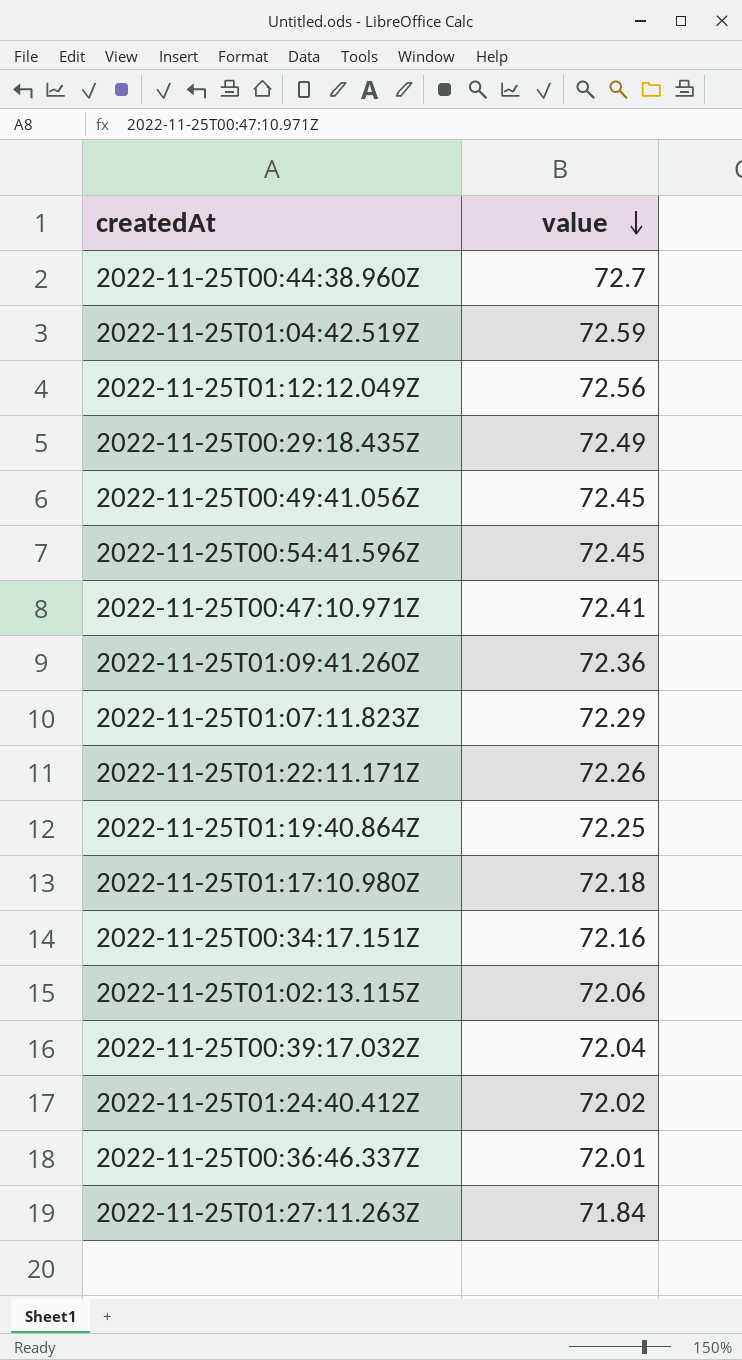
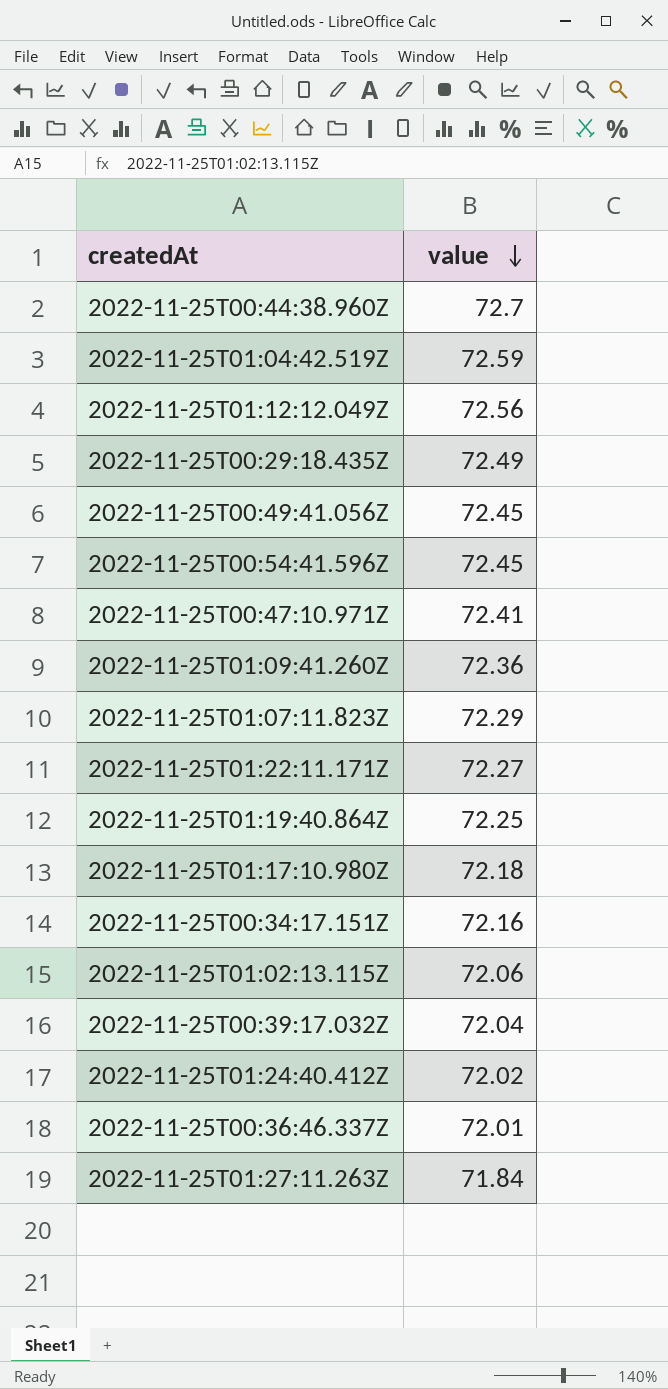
2022-11-25T01:22:11.171Z | value: 72.26 -> 72.27

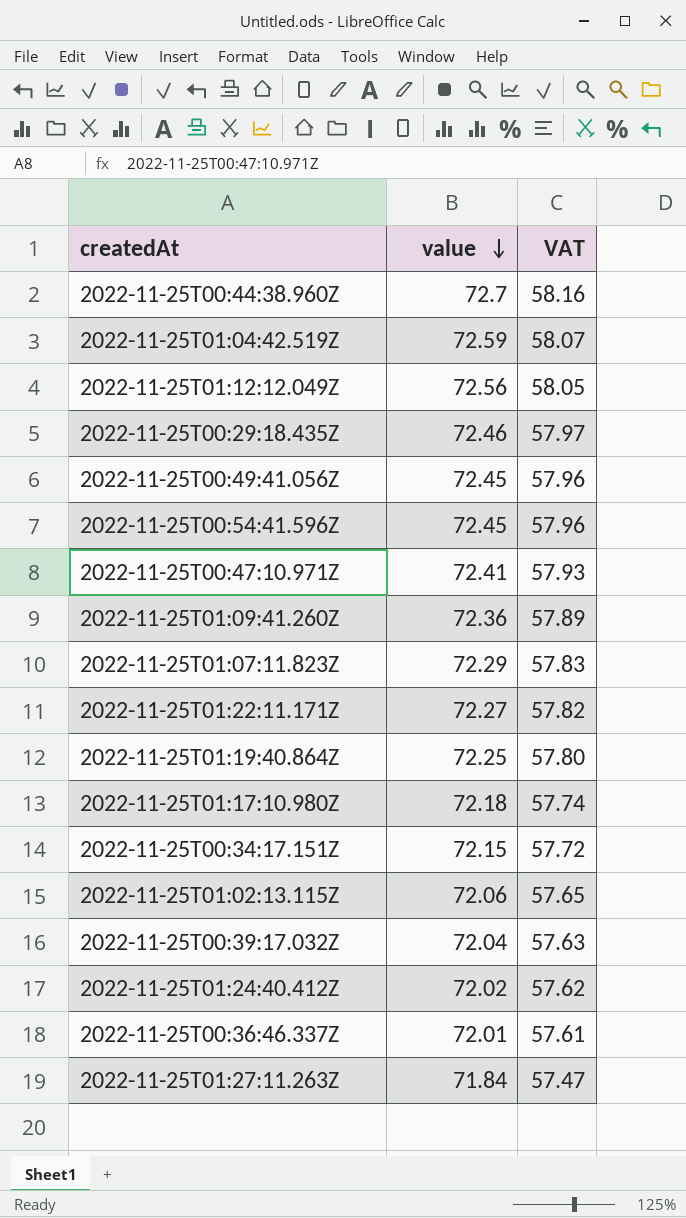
column VAT | formula: none -> [value] * 0.8
2022-11-25T00:29:18.435Z | value: 72.49 -> 72.46
2022-11-25T00:34:17.151Z | value: 72.16 -> 72.15

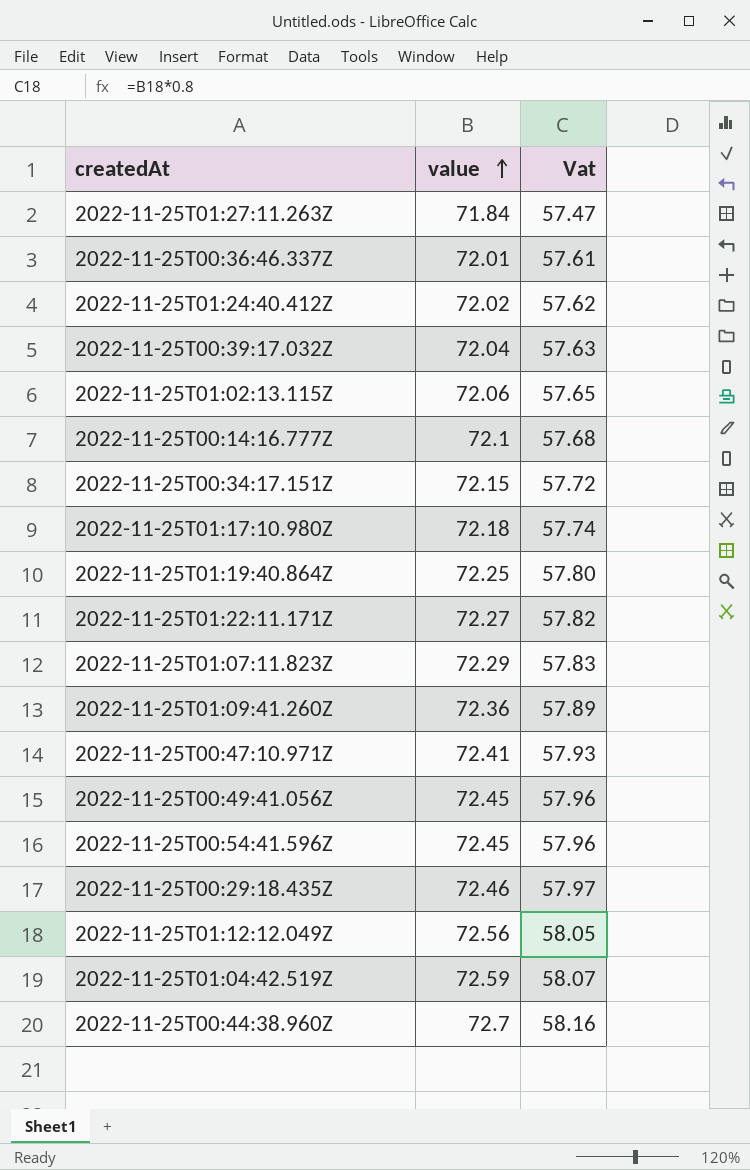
row order: value descending -> value ascending
column name: VAT -> Vat
row 2022-11-25T00:14:16.777Z: none -> 72.1 | 57.68

